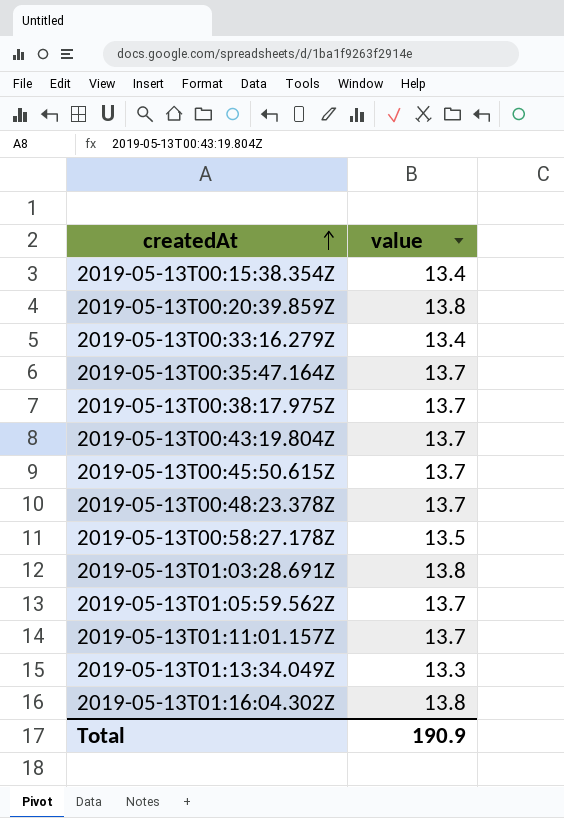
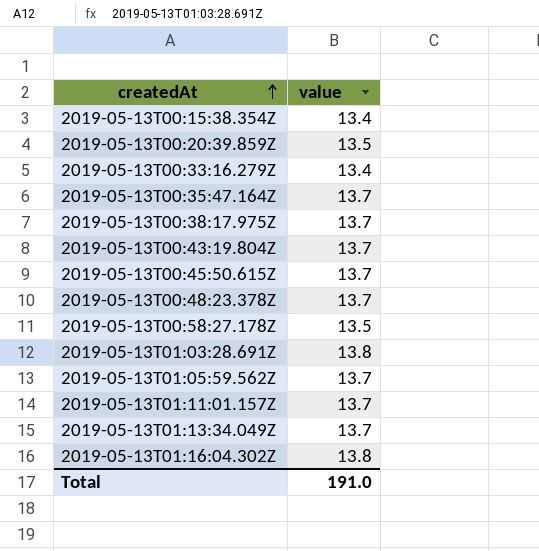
2019-05-13T00:20:39.859Z | value: 13.8 -> 13.5
2019-05-13T01:13:34.049Z | value: 13.3 -> 13.7
Total | value: 190.9 -> 191.0

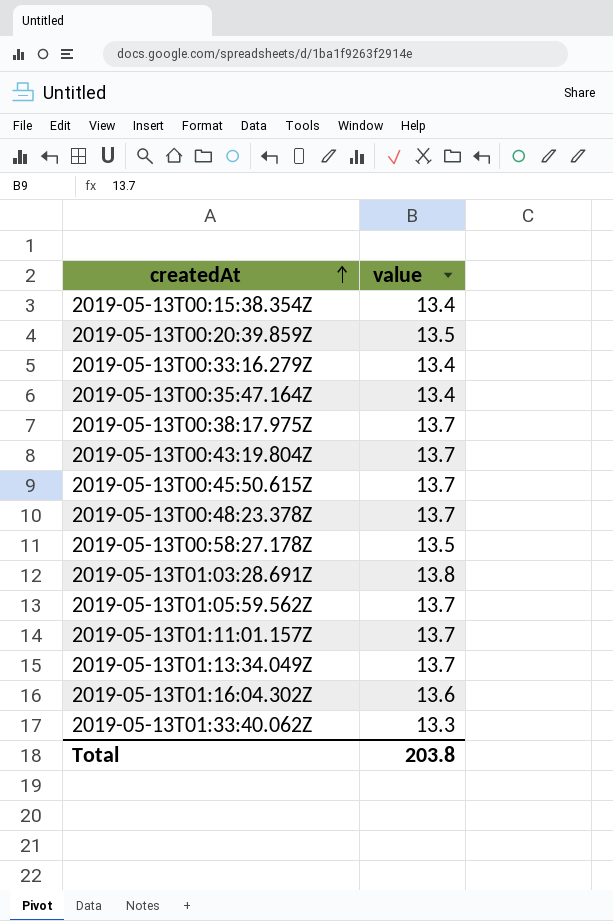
2019-05-13T00:35:47.164Z | value: 13.7 -> 13.4
2019-05-13T01:16:04.302Z | value: 13.8 -> 13.6
row 2019-05-13T01:33:40.062Z: none -> 13.3
Total | value: 191.0 -> 203.8

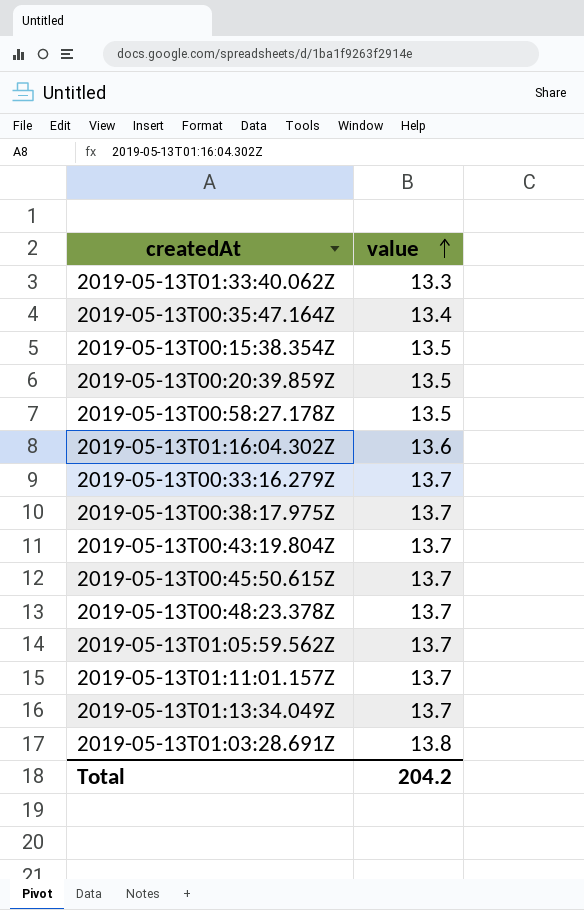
row order: createdAt ascending -> value ascending
2019-05-13T00:15:38.354Z | value: 13.4 -> 13.5
2019-05-13T00:33:16.279Z | value: 13.4 -> 13.7
Total | value: 203.8 -> 204.2

